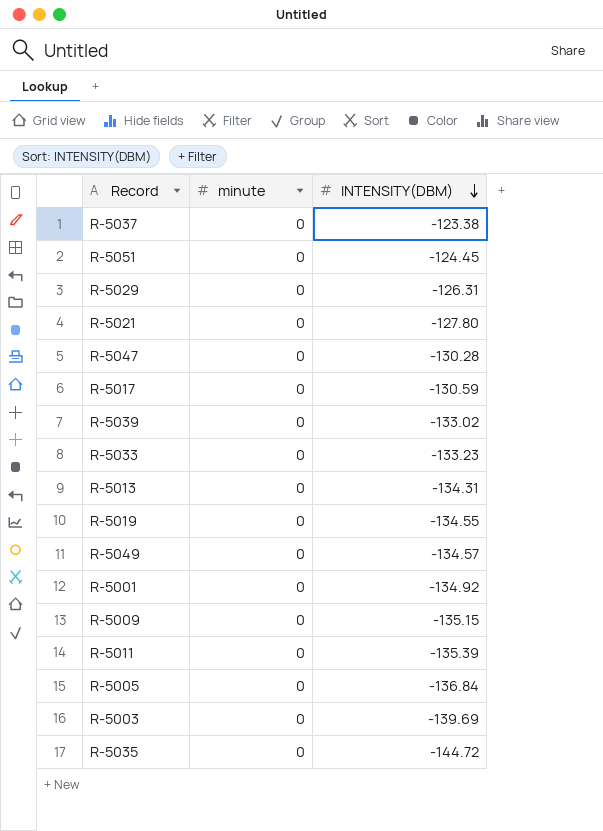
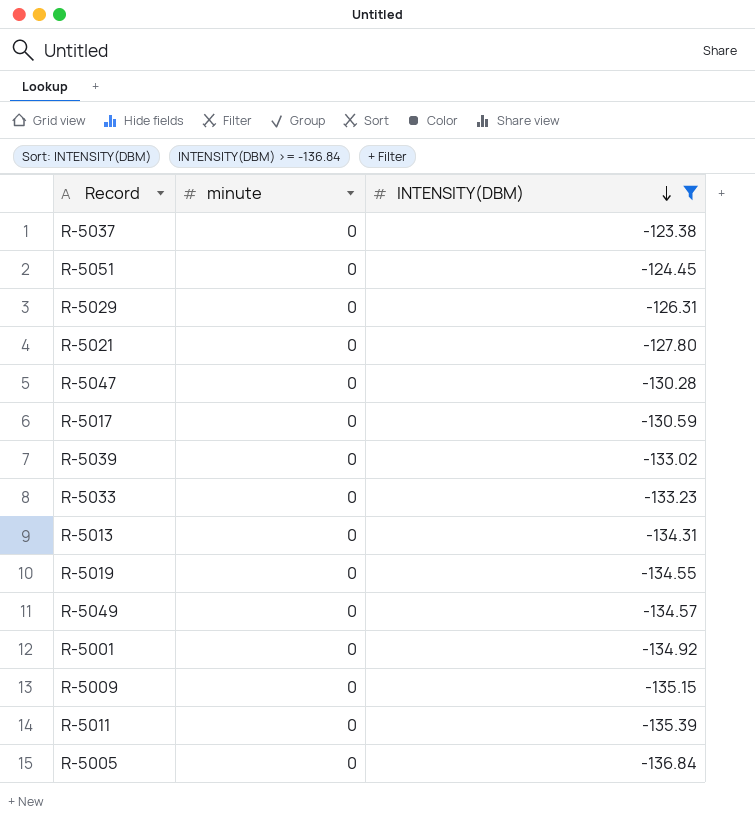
filter: none -> INTENSITY(DBM) >= -136.84

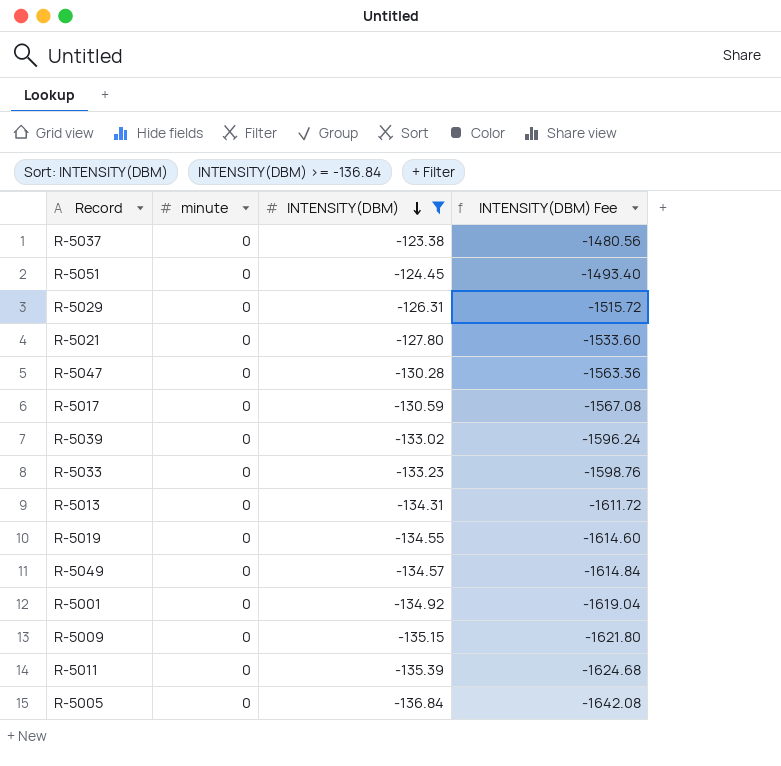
column INTENSITY(DBM) Fee | formula: none -> [INTENSITY(DBM)] * 12

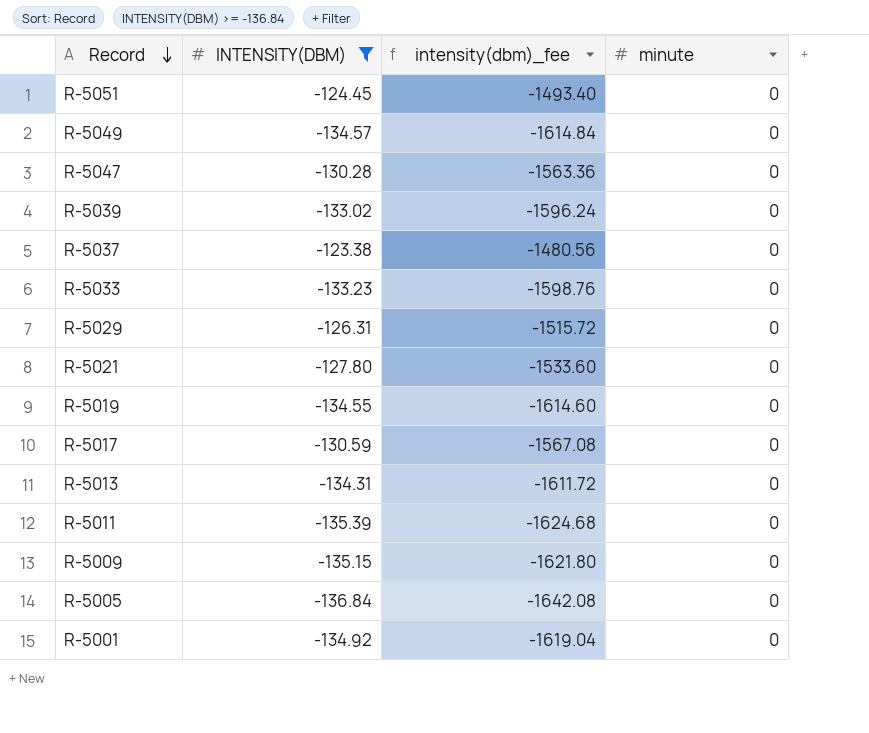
row order: INTENSITY(DBM) descending -> Record descending
column name: INTENSITY(DBM) Fee -> intensity(dbm)_fee
column minute | position: 2 -> 4

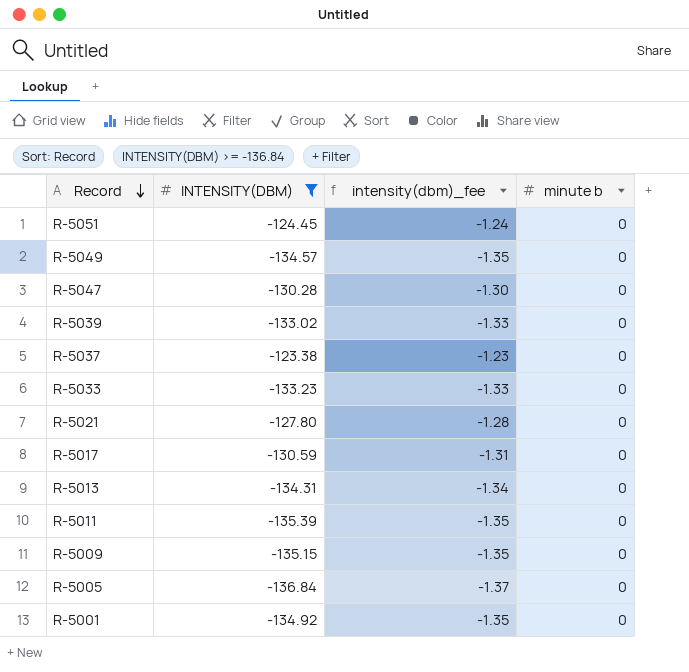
column intensity(dbm)_fee | formula: [INTENSITY(DBM)] * 12 -> [INTENSITY(DBM)] * 0.01
column name: minute -> minute b
row R-5029: -126.31 | -1515.72 | 0 -> none
row R-5019: -134.55 | -1614.60 | 0 -> none

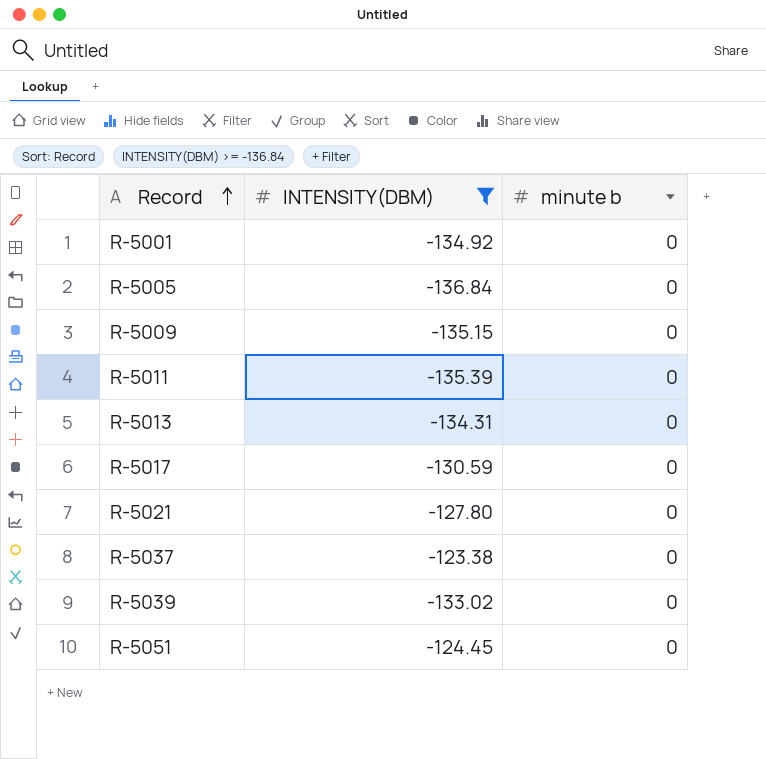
row order: Record descending -> Record ascending
column intensity(dbm)_fee | formula: [INTENSITY(DBM)] * 0.01 -> none
row R-5049: -134.57 | -1.35 | 0 -> none
row R-5047: -130.28 | -1.30 | 0 -> none
row R-5033: -133.23 | -1.33 | 0 -> none

